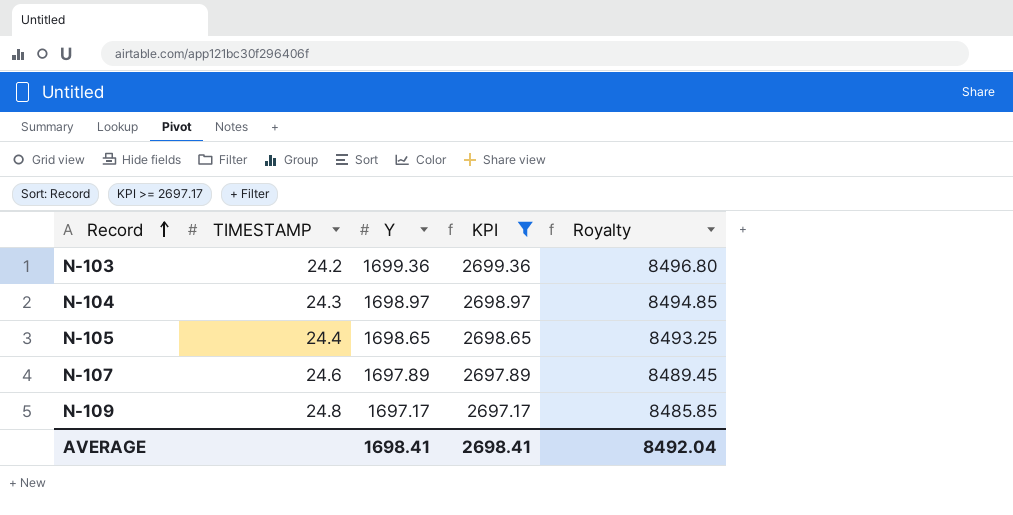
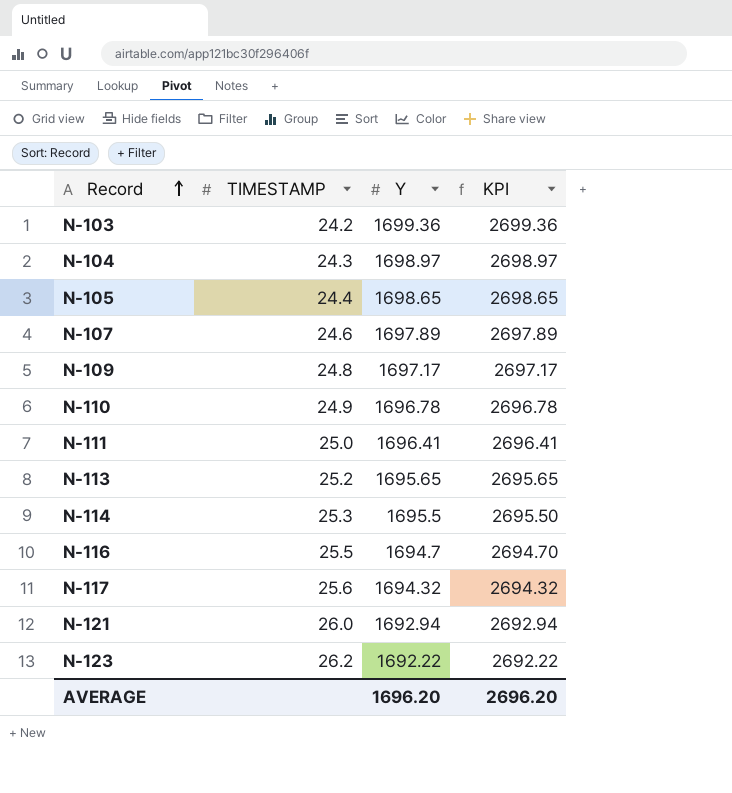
filter: KPI >= 2697.17 -> none
column Royalty | formula: [Y] * 5 -> none
AVERAGE | Y: 1698.41 -> 1696.20
AVERAGE | KPI: 2698.41 -> 2696.20

